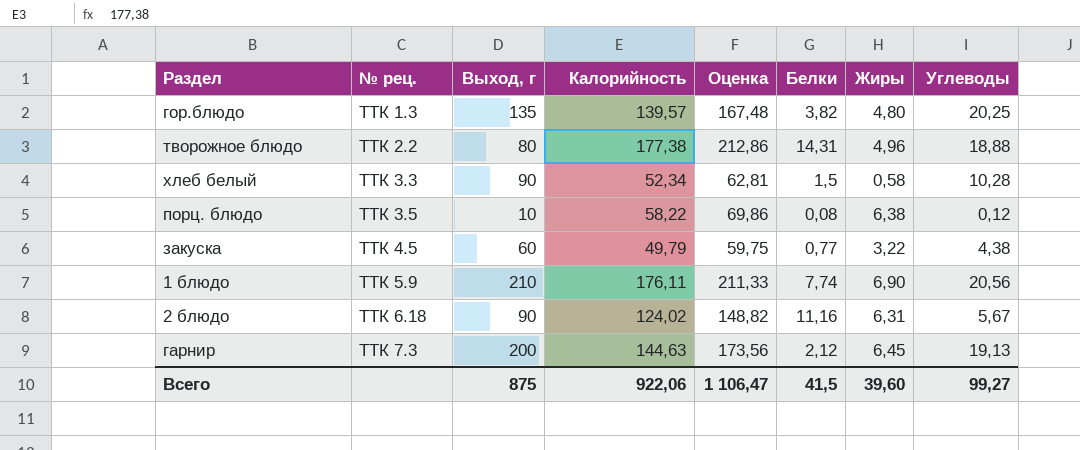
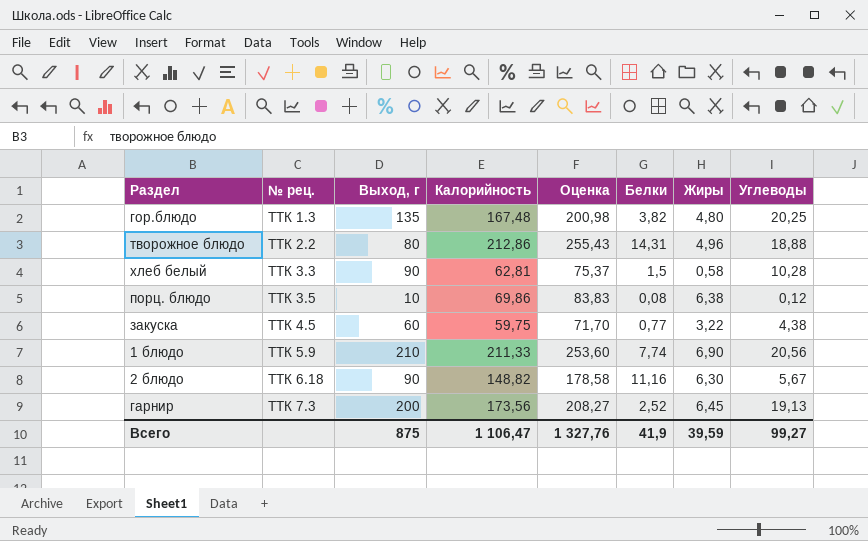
гор.блюдо | Калорийность: 139,57 -> 167,48
гор.блюдо | Оценка: 167,48 -> 200,98
творожное блюдо | Калорийность: 177,38 -> 212,86
творожное блюдо | Оценка: 212,86 -> 255,43
хлеб белый | Калорийность: 52,34 -> 62,81
хлеб белый | Оценка: 62,81 -> 75,37
порц. блюдо | Калорийность: 58,22 -> 69,86
порц. блюдо | Оценка: 69,86 -> 83,83
закуска | Калорийность: 49,79 -> 59,75
закуска | Оценка: 59,75 -> 71,70
1 блюдо | Калорийность: 176,11 -> 211,33
1 блюдо | Оценка: 211,33 -> 253,60
2 блюдо | Калорийность: 124,02 -> 148,82
2 блюдо | Оценка: 148,82 -> 178,58
2 блюдо | Жиры: 6,31 -> 6,30
гарнир | Калорийность: 144,63 -> 173,56
гарнир | Оценка: 173,56 -> 208,27
гарнир | Белки: 2,12 -> 2,52
Всего | Калорийность: 922,06 -> 1 106,47
Всего | Оценка: 1 106,47 -> 1 327,76
Всего | Белки: 41,5 -> 41,9
Всего | Жиры: 39,60 -> 39,59

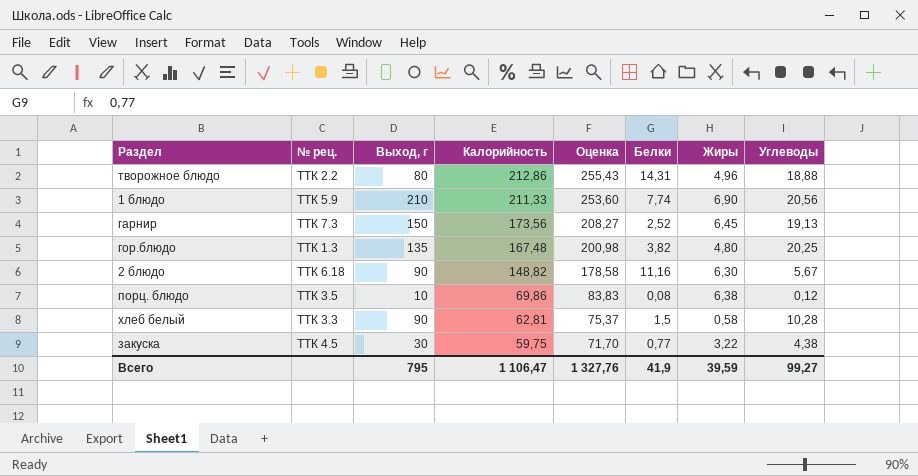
row order: № рец. ascending -> Калорийность descending
гарнир | Выход, г: 200 -> 150
закуска | Выход, г: 60 -> 30
Всего | Выход, г: 875 -> 795

